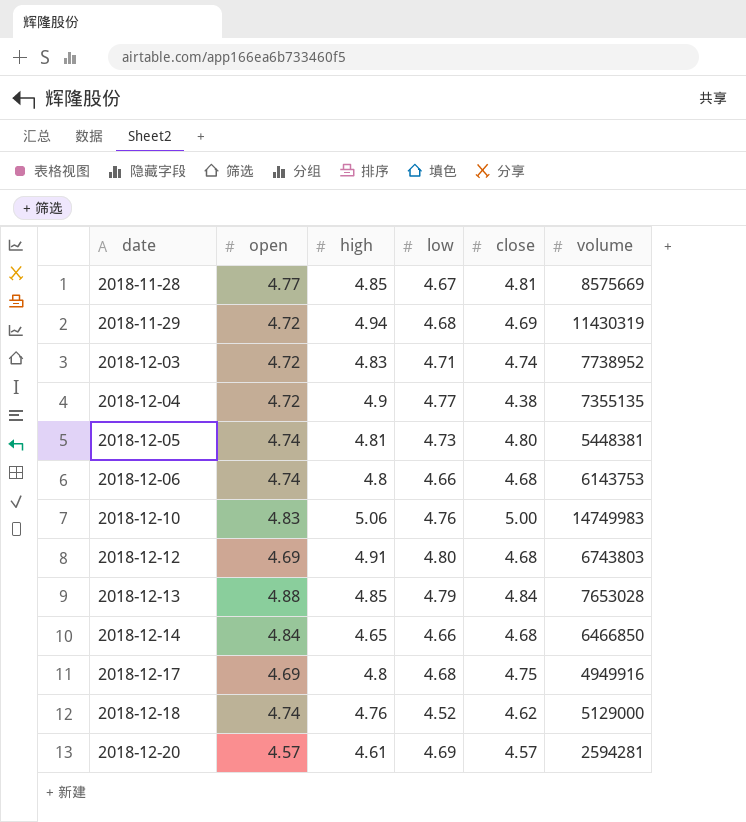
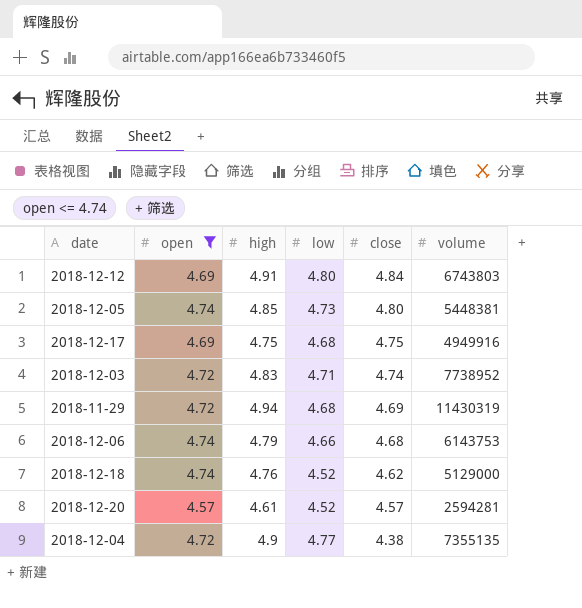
filter: none -> open <= 4.74
row order: date ascending -> close descending
2018-12-12 | close: 4.68 -> 4.84
2018-12-05 | high: 4.81 -> 4.85
2018-12-17 | high: 4.8 -> 4.75
2018-12-06 | high: 4.8 -> 4.79
2018-12-20 | low: 4.69 -> 4.52

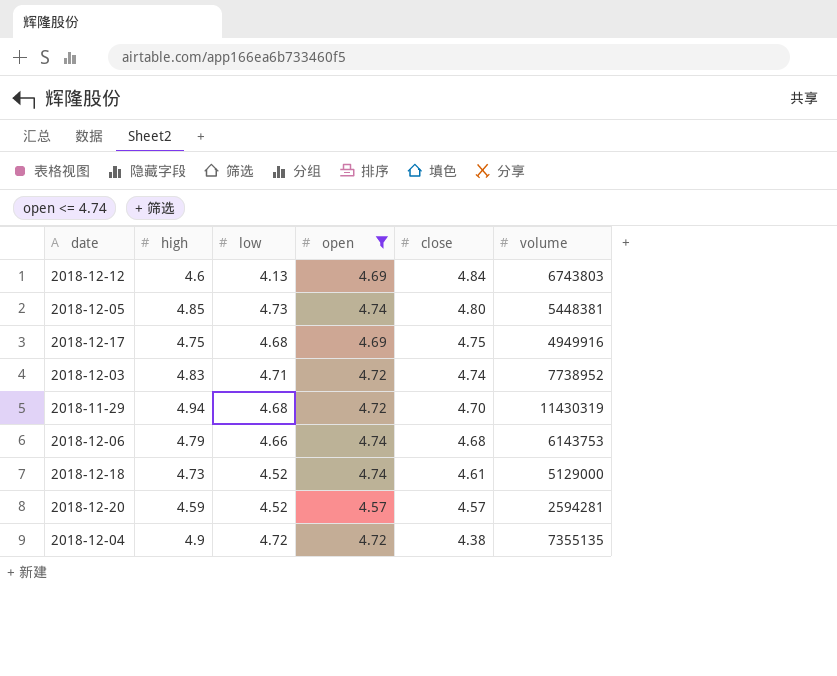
column open | position: 2 -> 4
2018-12-12 | high: 4.91 -> 4.6
2018-12-12 | low: 4.80 -> 4.13
2018-11-29 | close: 4.69 -> 4.70
2018-12-18 | high: 4.76 -> 4.73
2018-12-18 | close: 4.62 -> 4.61
2018-12-20 | high: 4.61 -> 4.59
2018-12-04 | low: 4.77 -> 4.72

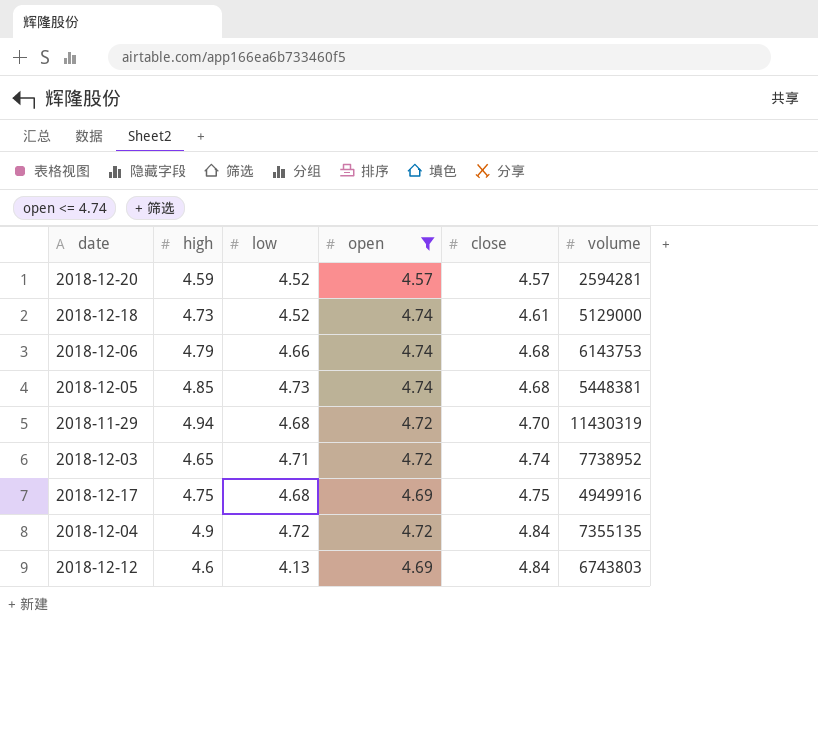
row order: close descending -> close ascending
2018-12-05 | close: 4.80 -> 4.68
2018-12-03 | high: 4.83 -> 4.65
2018-12-04 | close: 4.38 -> 4.84

